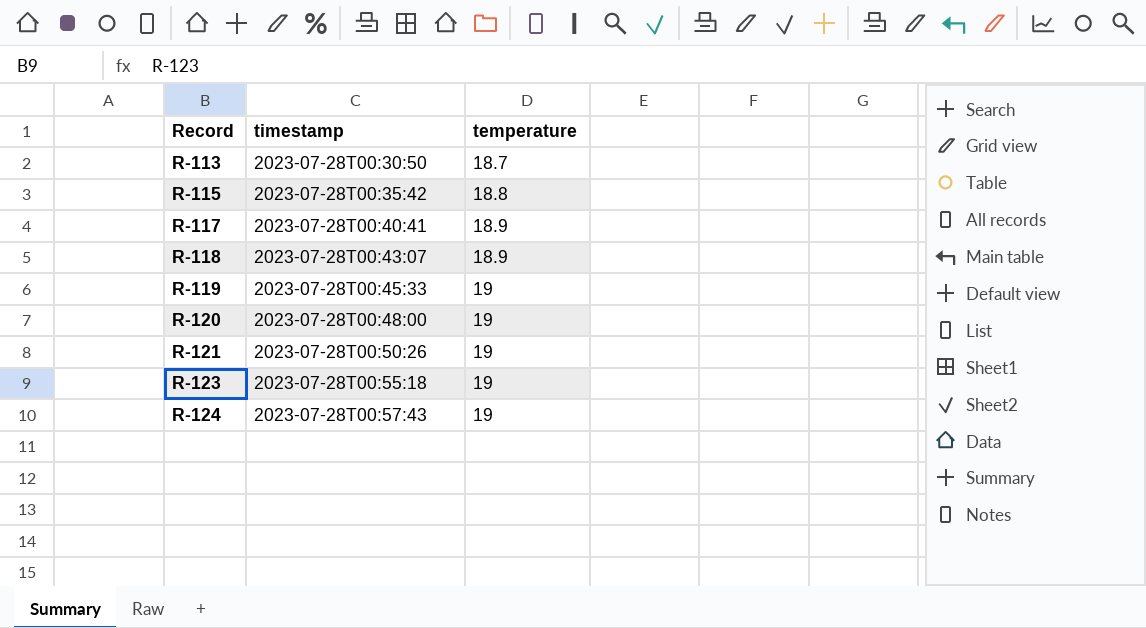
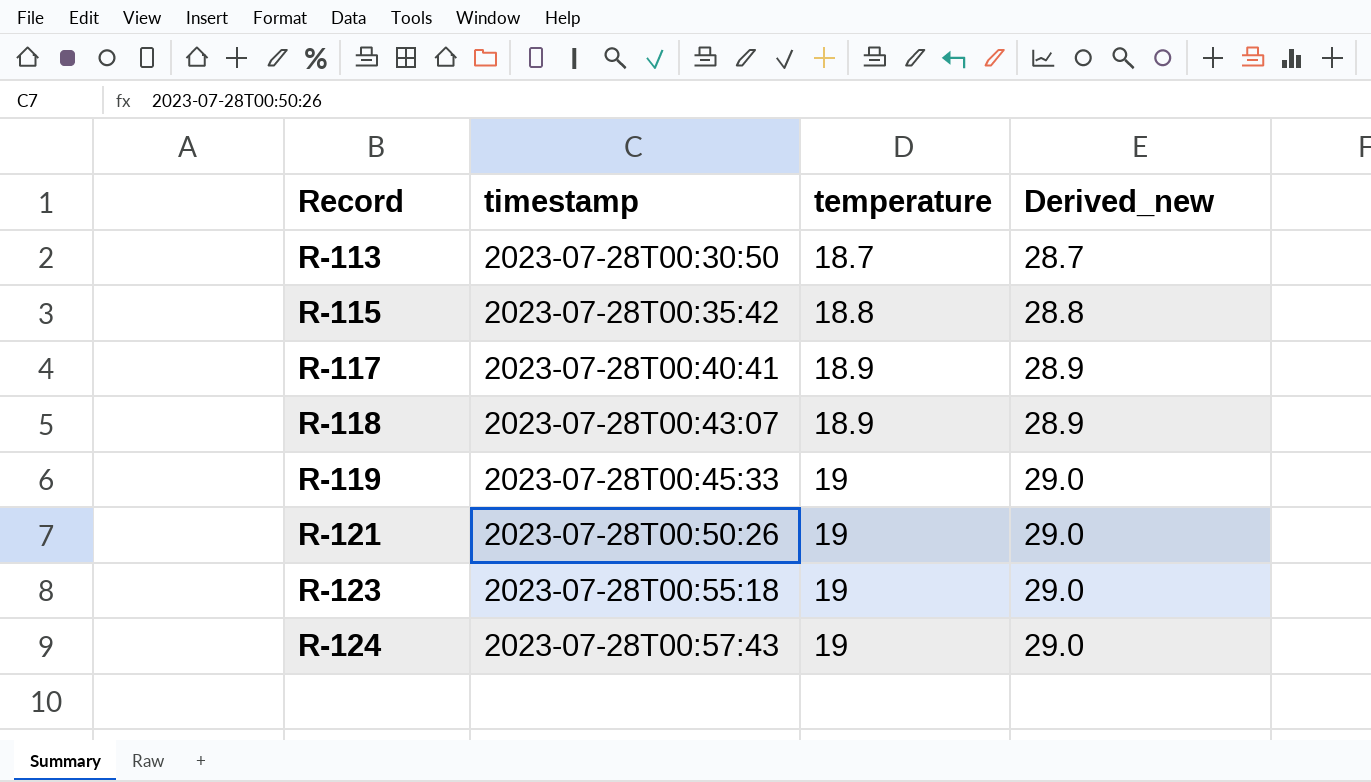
column Derived_new | formula: none -> [temperature] + 10
row R-120: 2023-07-28T00:48:00 | 19 -> none

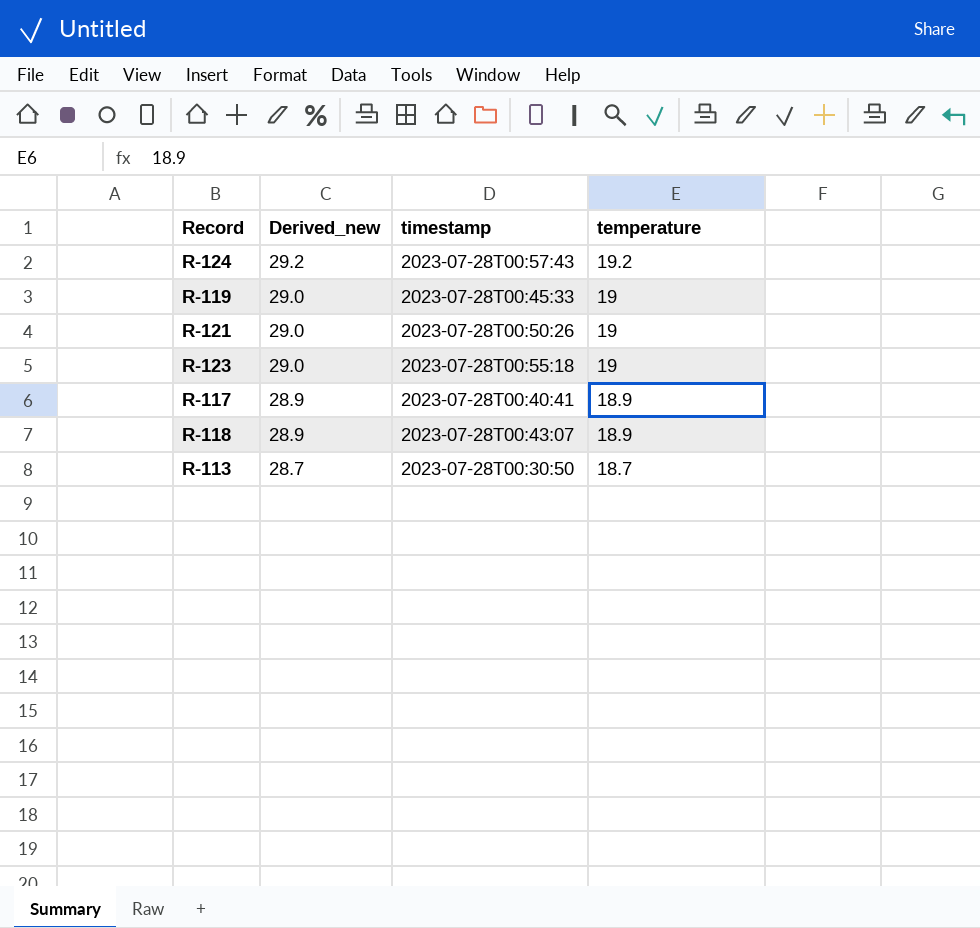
row order: Record ascending -> Derived_new descending
column Derived_new | position: 4 -> 2
row R-115: 2023-07-28T00:35:42 | 18.8 | 28.8 -> none
R-124 | Derived_new: 29.0 -> 29.2
R-124 | temperature: 19 -> 19.2

